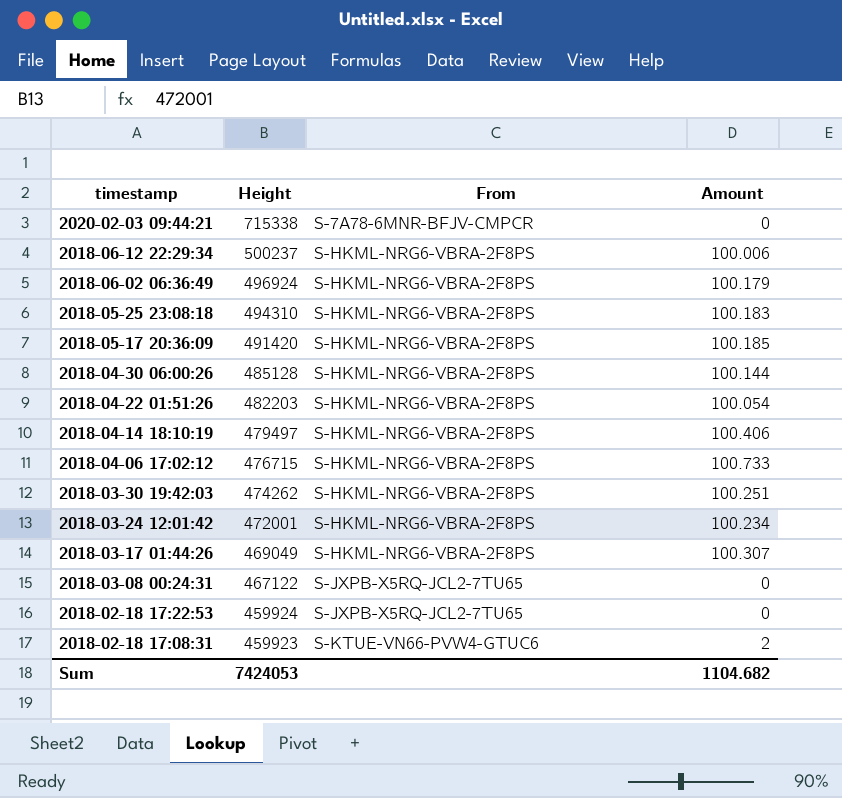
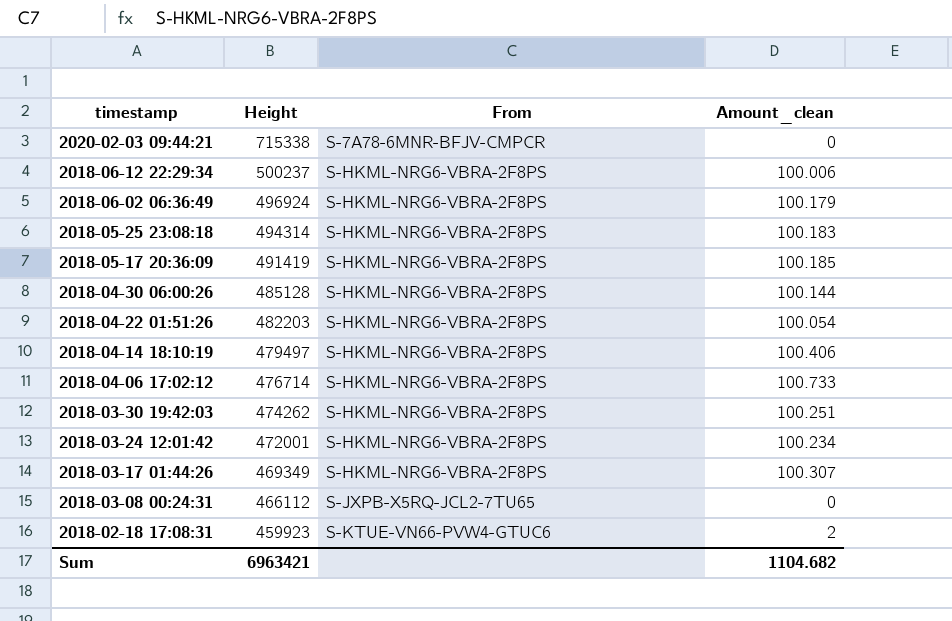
column name: Amount -> Amount_clean
row 2018-02-18 17:22:53: 459924 | S-JXPB-X5RQ-JCL2-7TU65 | 0 -> none
2018-05-25 23:08:18 | Height: 494310 -> 494314
2018-05-17 20:36:09 | Height: 491420 -> 491419
2018-04-06 17:02:12 | Height: 476715 -> 476714
2018-03-17 01:44:26 | Height: 469049 -> 469349
2018-03-08 00:24:31 | Height: 467122 -> 466112
Sum | Height: 7424053 -> 6963421

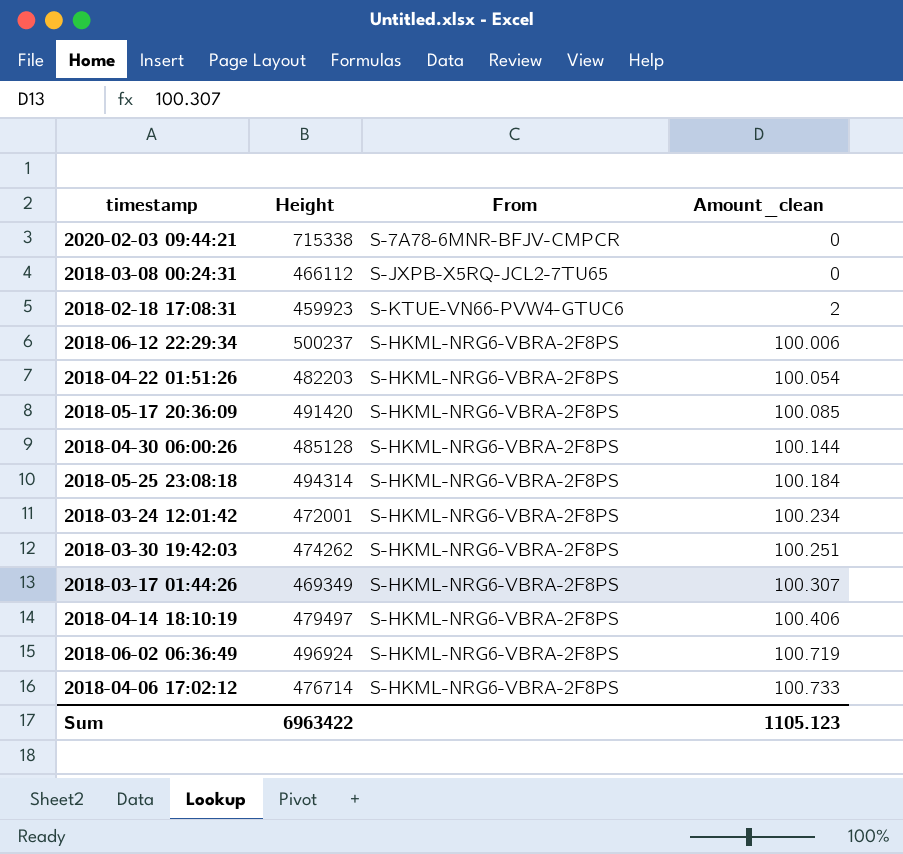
row order: timestamp descending -> Amount_clean ascending
2018-05-17 20:36:09 | Height: 491419 -> 491420
2018-05-17 20:36:09 | Amount_clean: 100.185 -> 100.085
2018-05-25 23:08:18 | Amount_clean: 100.183 -> 100.184
2018-06-02 06:36:49 | Amount_clean: 100.179 -> 100.719
Sum | Height: 6963421 -> 6963422
Sum | Amount_clean: 1104.682 -> 1105.123

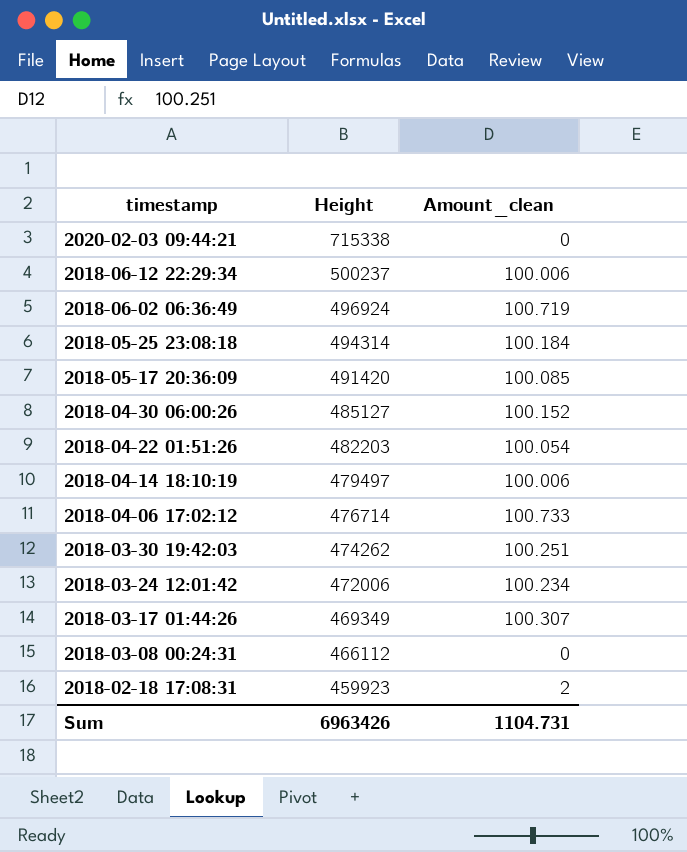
row order: Amount_clean ascending -> timestamp descending
column From | position: 3 -> none
2018-04-30 06:00:26 | Height: 485128 -> 485127
2018-04-30 06:00:26 | Amount_clean: 100.144 -> 100.152
2018-04-14 18:10:19 | Amount_clean: 100.406 -> 100.006
2018-03-24 12:01:42 | Height: 472001 -> 472006
Sum | Height: 6963422 -> 6963426
Sum | Amount_clean: 1105.123 -> 1104.731

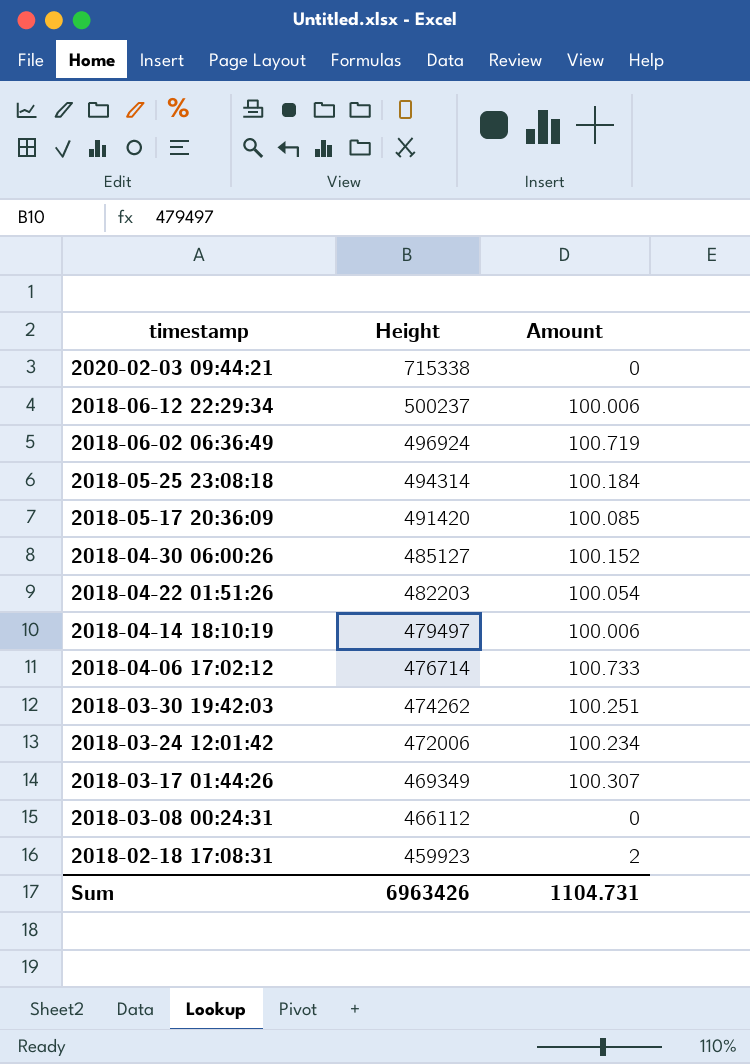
column name: Amount_clean -> Amount

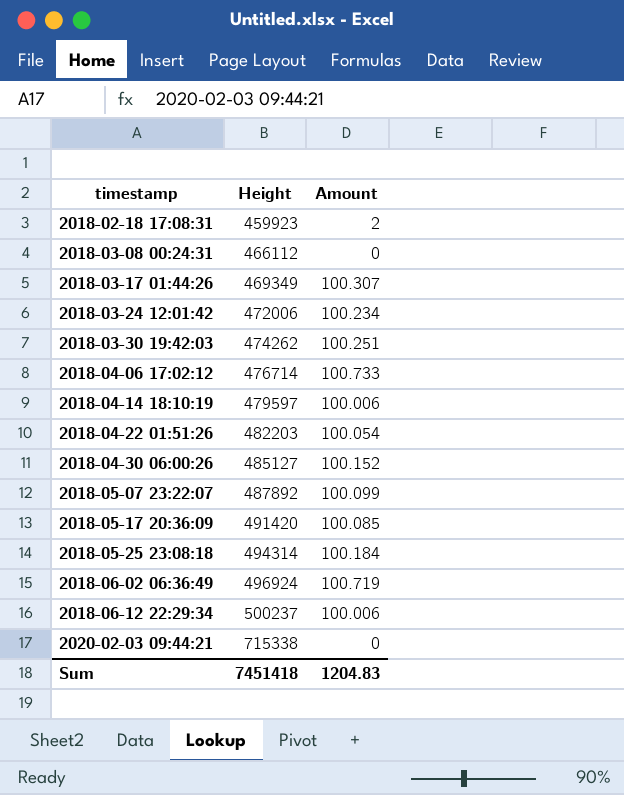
row order: timestamp descending -> timestamp ascending
2018-04-14 18:10:19 | Height: 479497 -> 479597
row 2018-05-07 23:22:07: none -> 487892 | 100.099
Sum | Height: 6963426 -> 7451418
Sum | Amount: 1104.731 -> 1204.83

